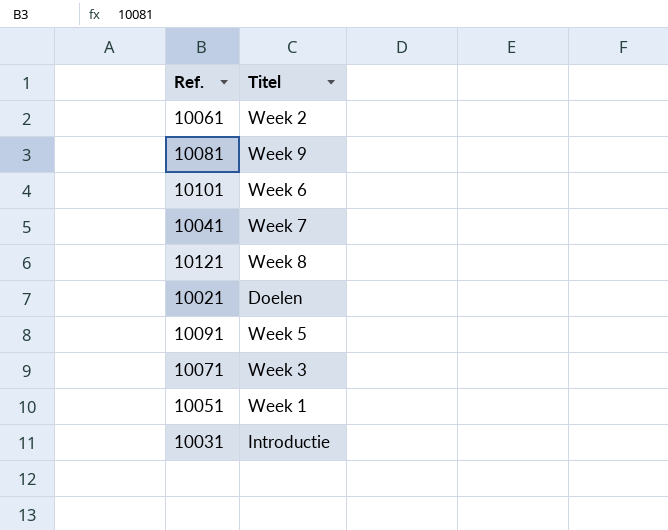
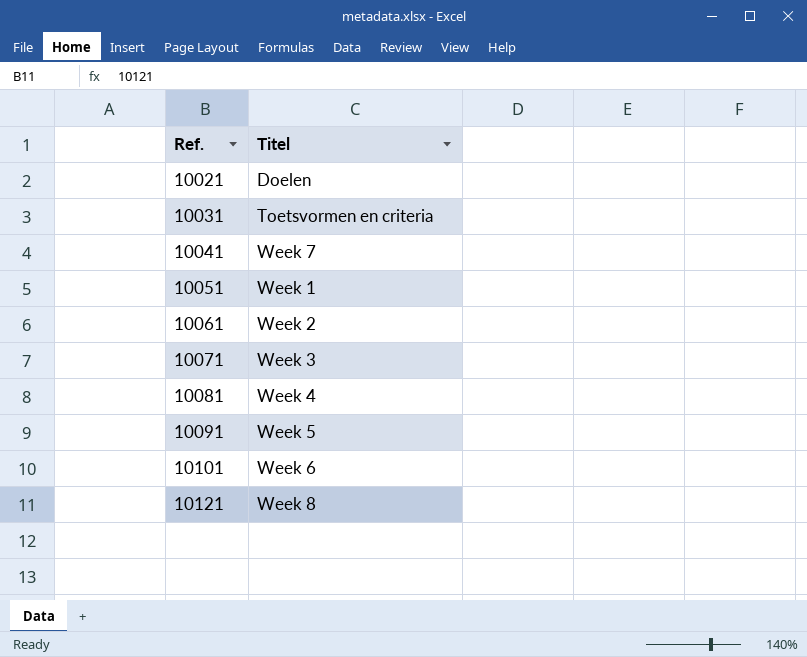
row order: none -> Ref. ascending
10031 | Titel: Introductie -> Toetsvormen en criteria
10081 | Titel: Week 9 -> Week 4

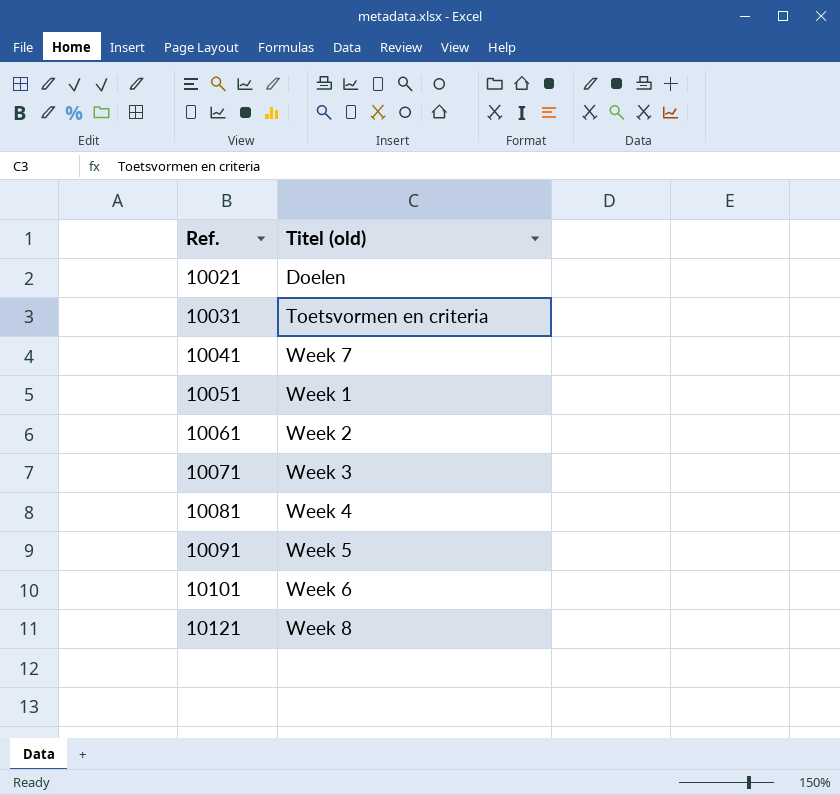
column name: Titel -> Titel (old)

